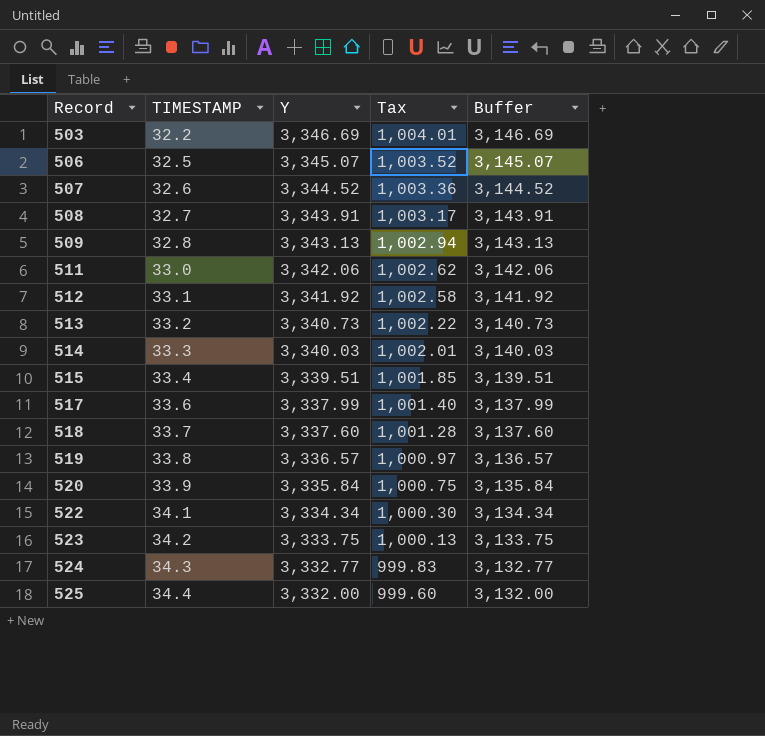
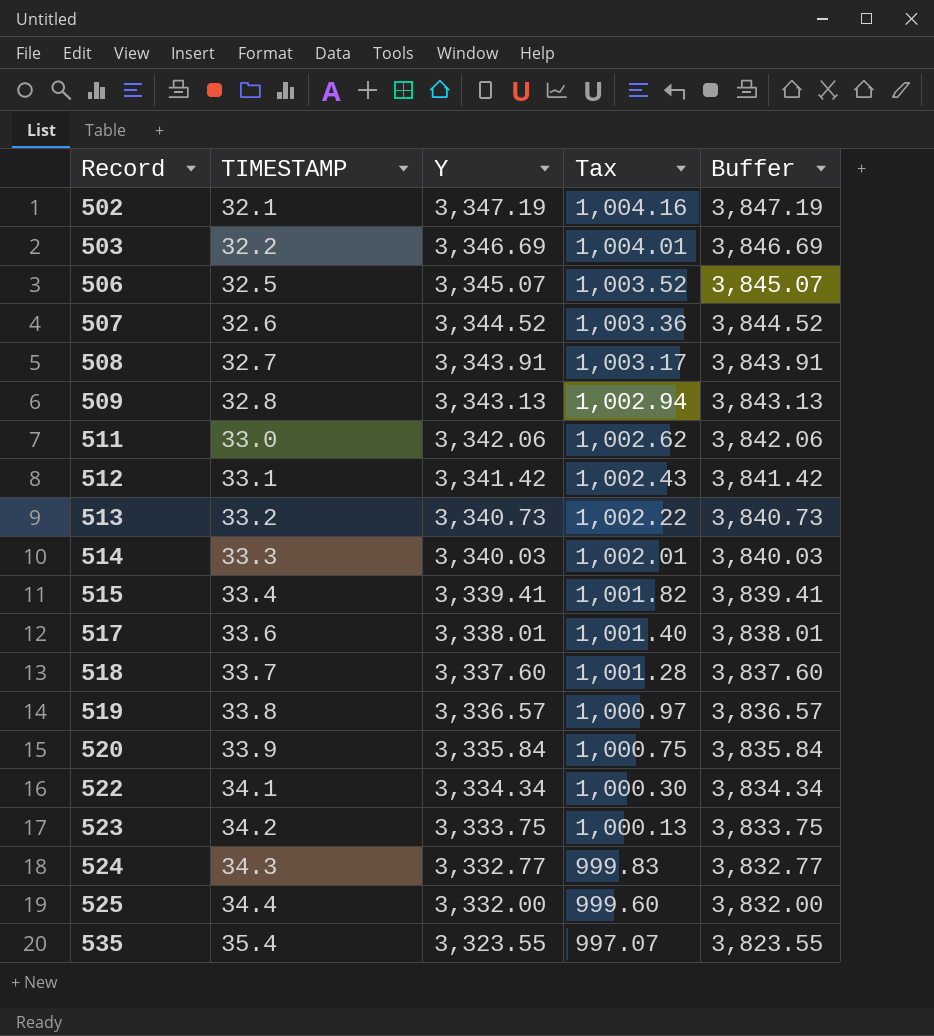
column Buffer | formula: [Y] - 200 -> [Y] + 500
row 502: none -> 32.1 | 3,347.19 | 1,004.16 | 3,847.19
512 | Y: 3,341.92 -> 3,341.42
512 | Tax: 1,002.58 -> 1,002.43
515 | Y: 3,339.51 -> 3,339.41
515 | Tax: 1,001.85 -> 1,001.82
517 | Y: 3,337.99 -> 3,338.01
row 535: none -> 35.4 | 3,323.55 | 997.07 | 3,823.55

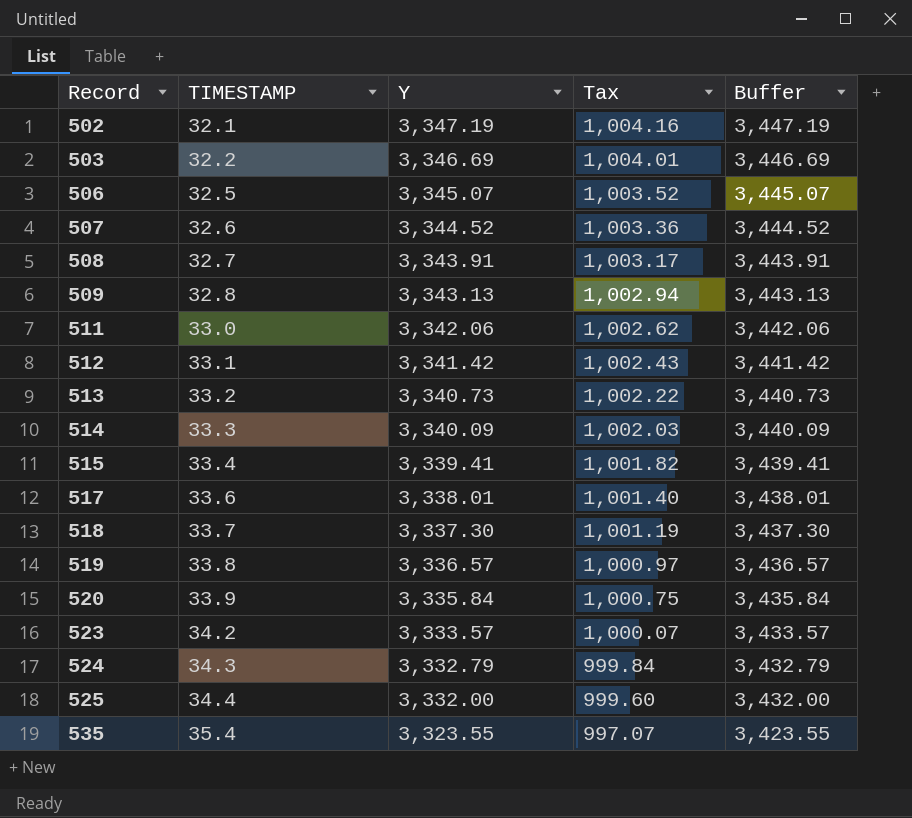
column Buffer | formula: [Y] + 500 -> [Y] + 100
row 522: 34.1 | 3,334.34 | 1,000.30 | 3,834.34 -> none
514 | Y: 3,340.03 -> 3,340.09
514 | Tax: 1,002.01 -> 1,002.03
518 | Y: 3,337.60 -> 3,337.30
518 | Tax: 1,001.28 -> 1,001.19
523 | Y: 3,333.75 -> 3,333.57
523 | Tax: 1,000.13 -> 1,000.07
524 | Y: 3,332.77 -> 3,332.79
524 | Tax: 999.83 -> 999.84

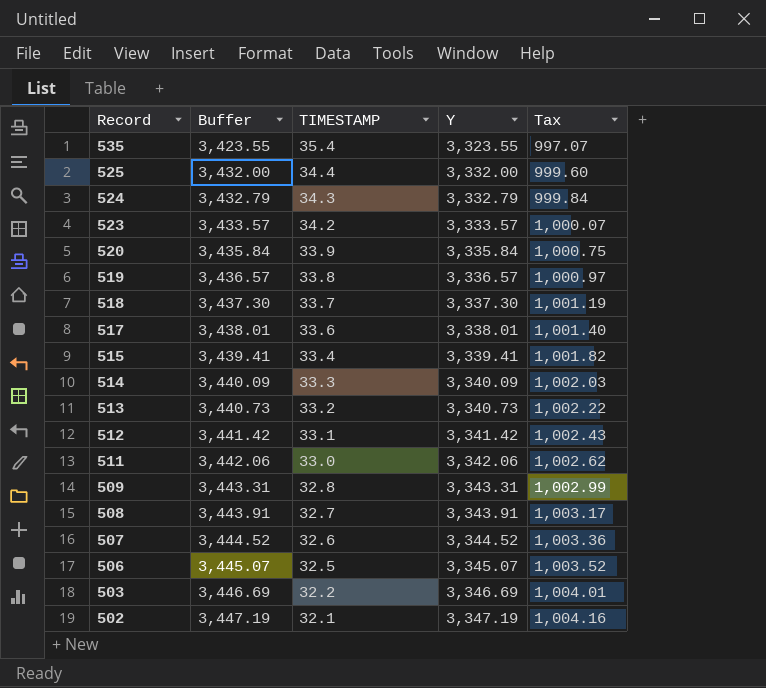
row order: Record ascending -> Record descending
column Buffer | position: 5 -> 2
509 | Buffer: 3,443.13 -> 3,443.31
509 | Y: 3,343.13 -> 3,343.31
509 | Tax: 1,002.94 -> 1,002.99

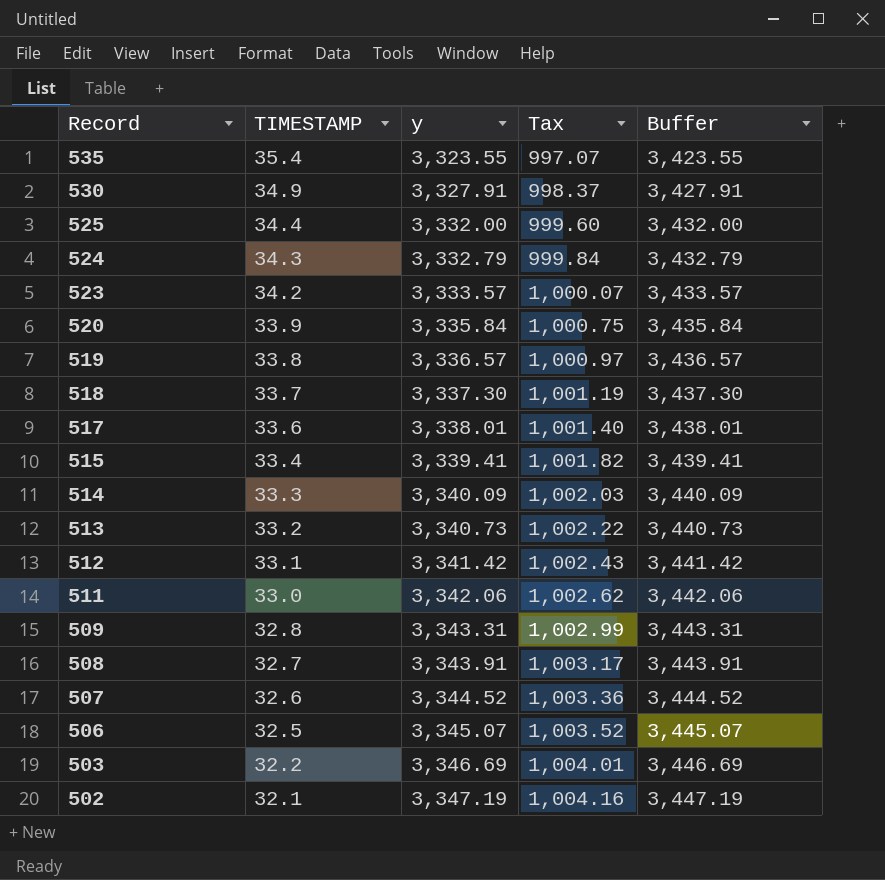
column name: Y -> y
column Buffer | position: 2 -> 5
row 530: none -> 34.9 | 3,327.91 | 998.37 | 3,427.91

